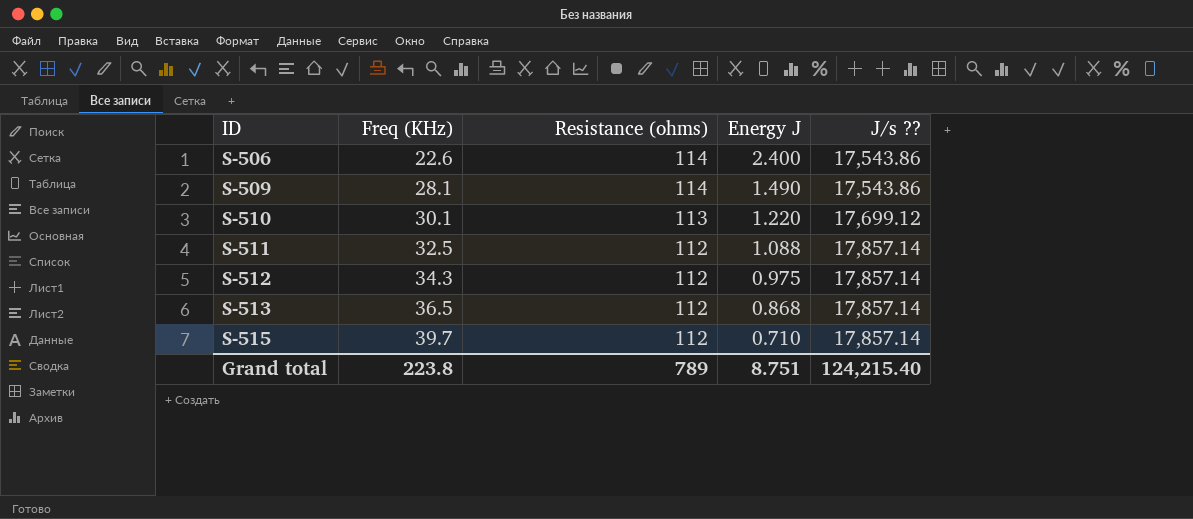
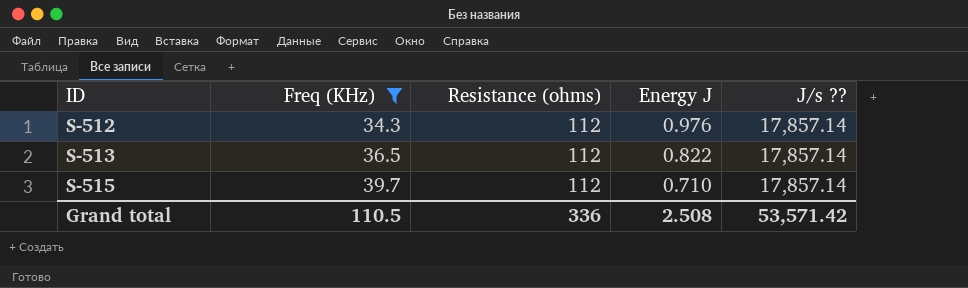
filter: none -> Freq (KHz) >= 34.3
S-512 | Energy J: 0.975 -> 0.976
S-513 | Energy J: 0.868 -> 0.822
Grand total | Freq (KHz): 223.8 -> 110.5
Grand total | Resistance (ohms): 789 -> 336
Grand total | Energy J: 8.751 -> 2.508
Grand total | J/s ??: 124,215.40 -> 53,571.42

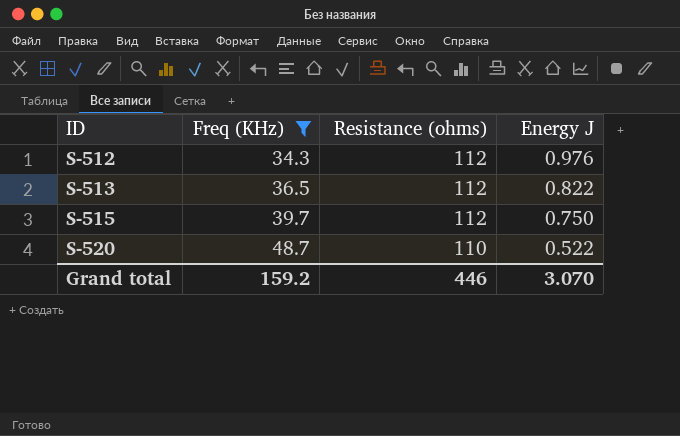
column J/s ?? | position: 5 -> none
S-515 | Energy J: 0.710 -> 0.750
row S-520: none -> 48.7 | 110 | 0.522
Grand total | Freq (KHz): 110.5 -> 159.2
Grand total | Resistance (ohms): 336 -> 446
Grand total | Energy J: 2.508 -> 3.070

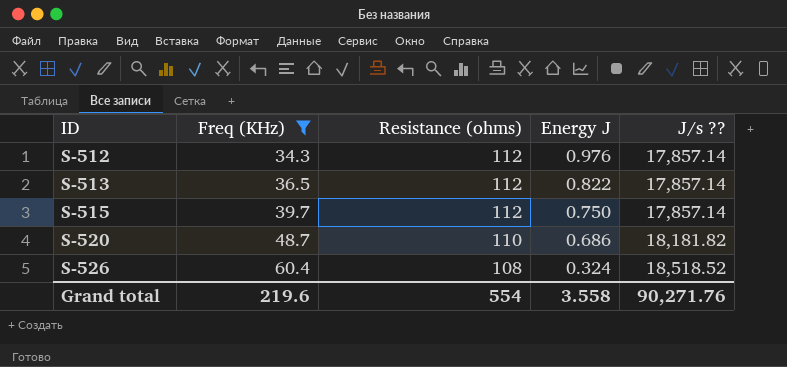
column J/s ?? | position: none -> 5
S-520 | Energy J: 0.522 -> 0.686
row S-526: none -> 60.4 | 108 | 0.324 | 18,518.52
Grand total | Freq (KHz): 159.2 -> 219.6
Grand total | Resistance (ohms): 446 -> 554
Grand total | Energy J: 3.070 -> 3.558

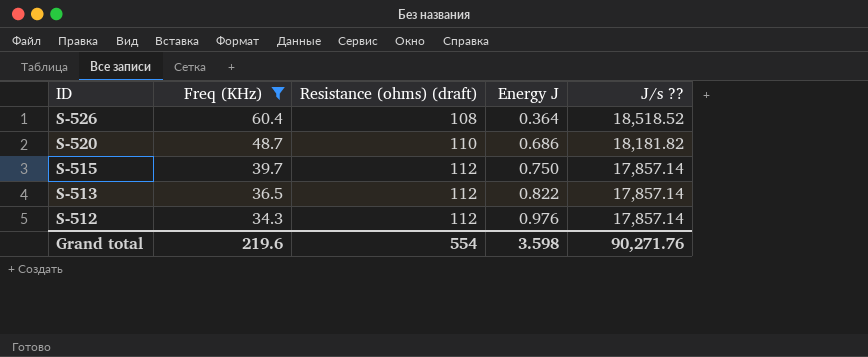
row order: ID ascending -> ID descending
column name: Resistance (ohms) -> Resistance (ohms) (draft)
S-526 | Energy J: 0.324 -> 0.364
Grand total | Energy J: 3.558 -> 3.598

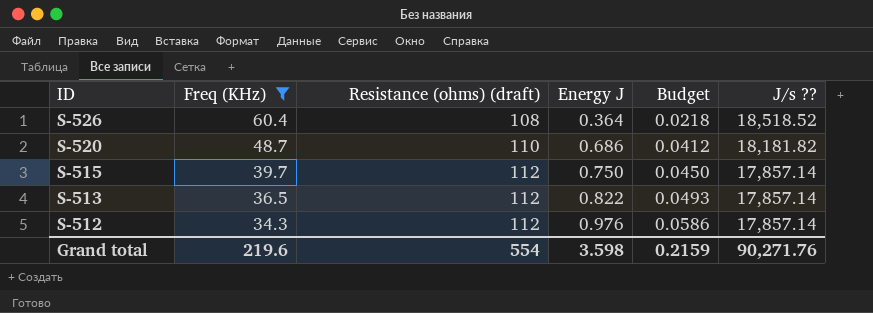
column Budget | formula: none -> [Energy J] * 0.06

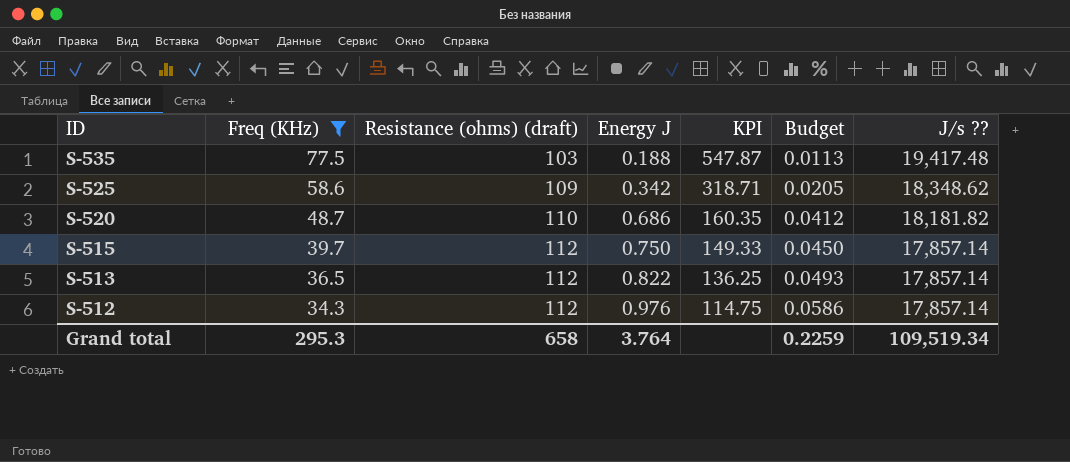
column KPI | formula: none -> [Resistance (ohms) (draft)] / [Energy J]
row S-526: 60.4 | 108 | 0.364 | 0.0218 | 18,518.52 -> none
row S-535: none -> 77.5 | 103 | 0.188 | 547.87 | 0.0113 | 19,417.48
row S-525: none -> 58.6 | 109 | 0.342 | 318.71 | 0.0205 | 18,348.62
Grand total | Freq (KHz): 219.6 -> 295.3
Grand total | Resistance (ohms) (draft): 554 -> 658
Grand total | Energy J: 3.598 -> 3.764
Grand total | Budget: 0.2159 -> 0.2259
Grand total | J/s ??: 90,271.76 -> 109,519.34

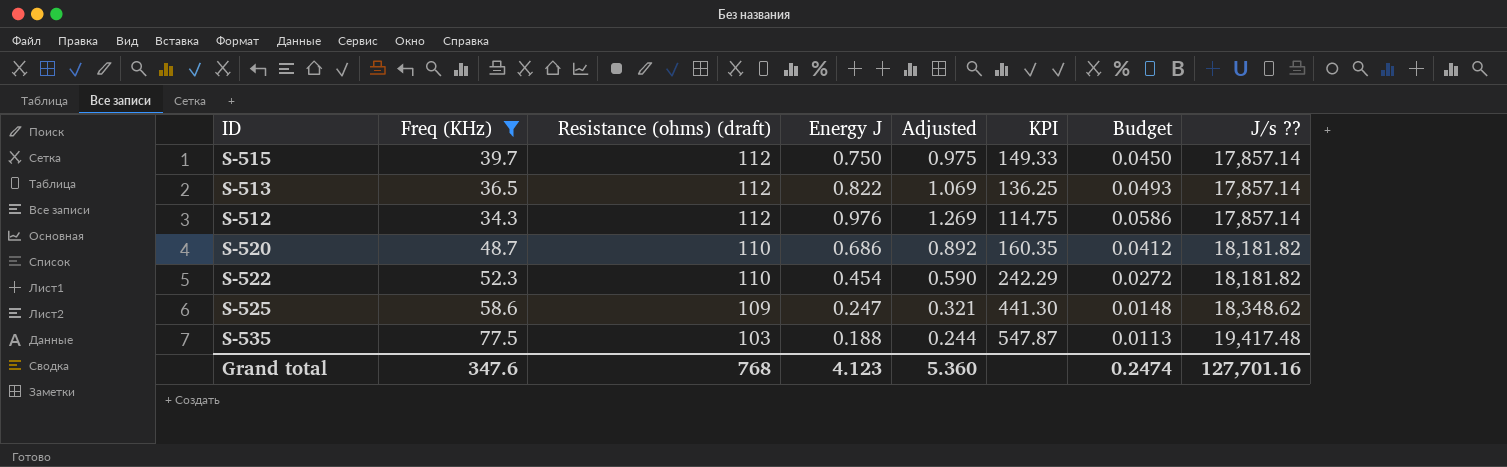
row order: ID descending -> Resistance (ohms) (draft) descending
column Adjusted | formula: none -> [Energy J] * 1.3
row S-522: none -> 52.3 | 110 | 0.454 | 0.590 | 242.29 | 0.0272 | 18,181.82
S-525 | Energy J: 0.342 -> 0.247
S-525 | KPI: 318.71 -> 441.30
S-525 | Budget: 0.0205 -> 0.0148
Grand total | Freq (KHz): 295.3 -> 347.6
Grand total | Resistance (ohms) (draft): 658 -> 768
Grand total | Energy J: 3.764 -> 4.123
Grand total | Budget: 0.2259 -> 0.2474
Grand total | J/s ??: 109,519.34 -> 127,701.16

